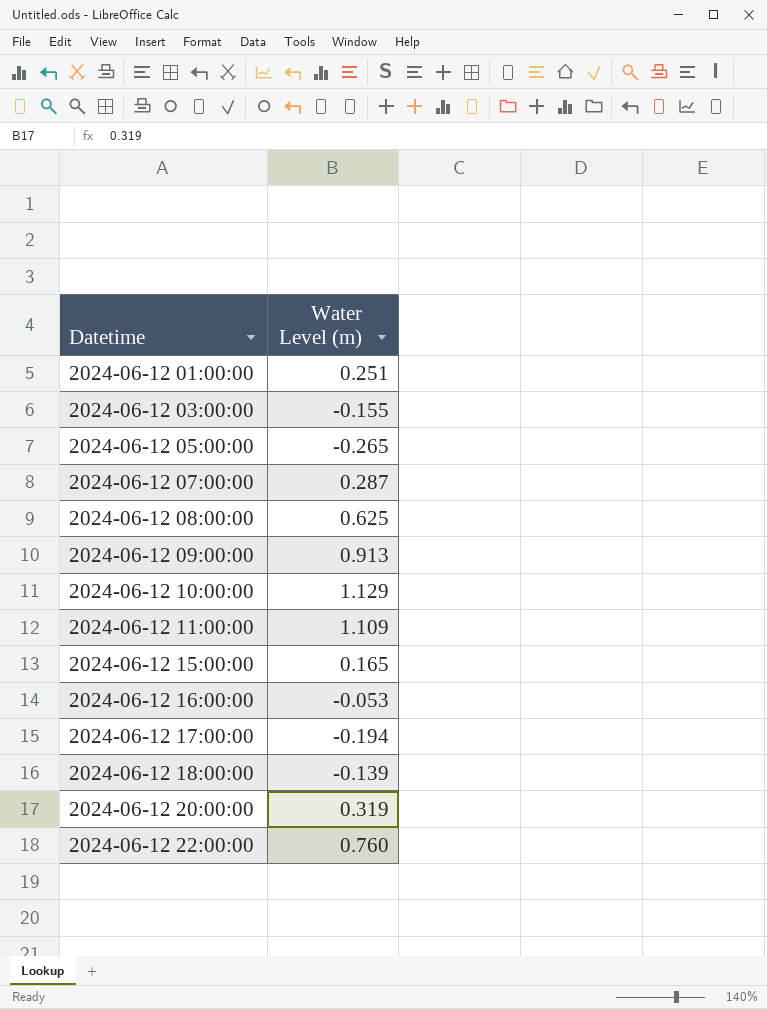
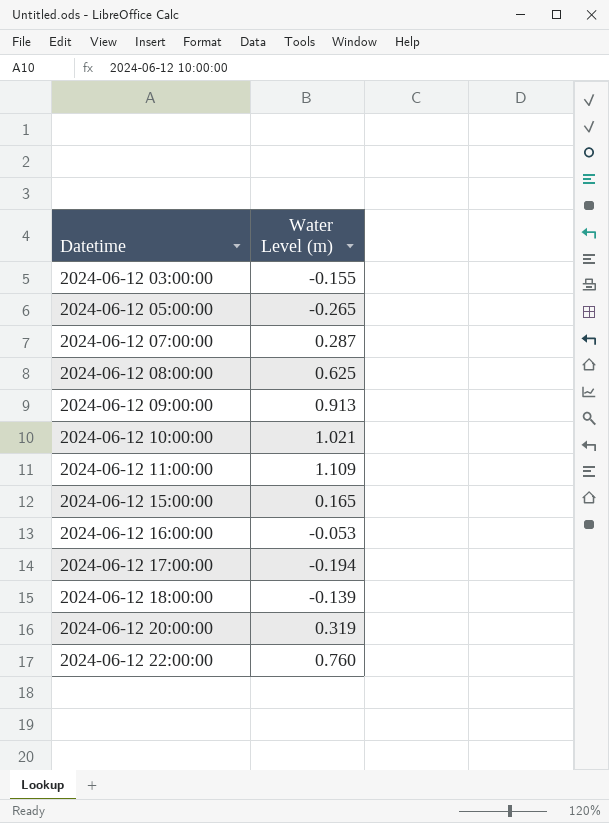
row 2024-06-12 01:00:00: 0.251 -> none
2024-06-12 10:00:00 | Water Level (m): 1.129 -> 1.021

